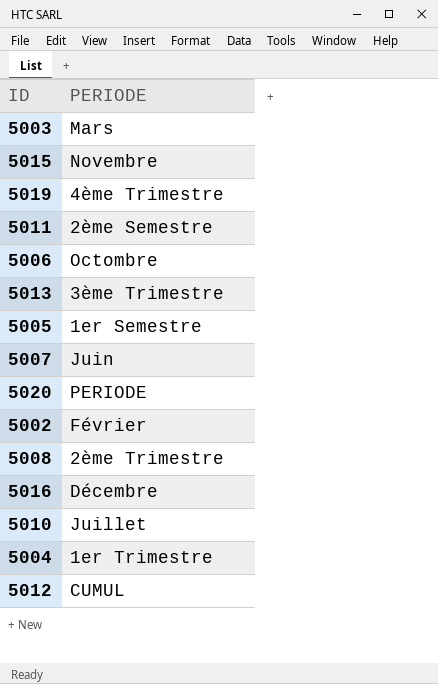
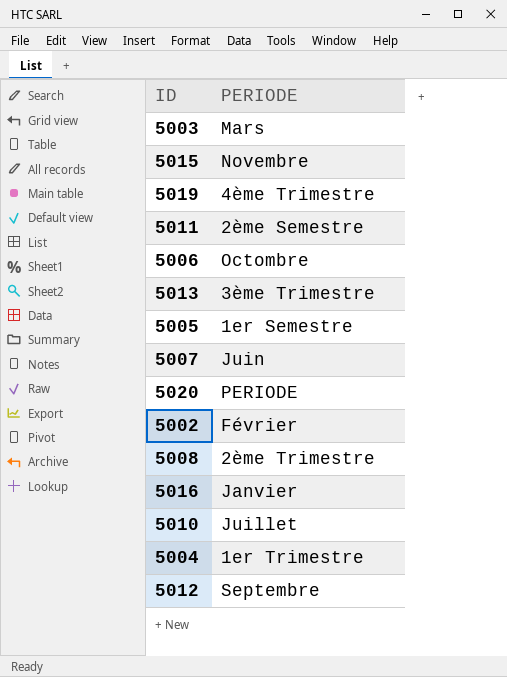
5016 | PERIODE: Décembre -> Janvier
5012 | PERIODE: CUMUL -> Septembre

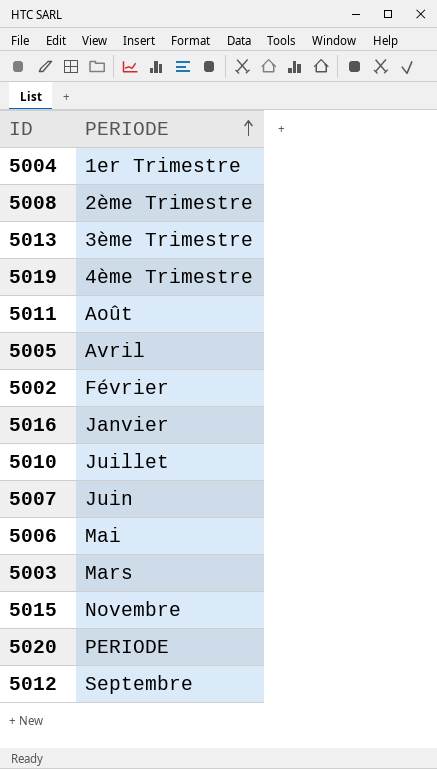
row order: none -> PERIODE ascending
5011 | PERIODE: 2ème Semestre -> Août
5005 | PERIODE: 1er Semestre -> Avril
5006 | PERIODE: Octombre -> Mai

